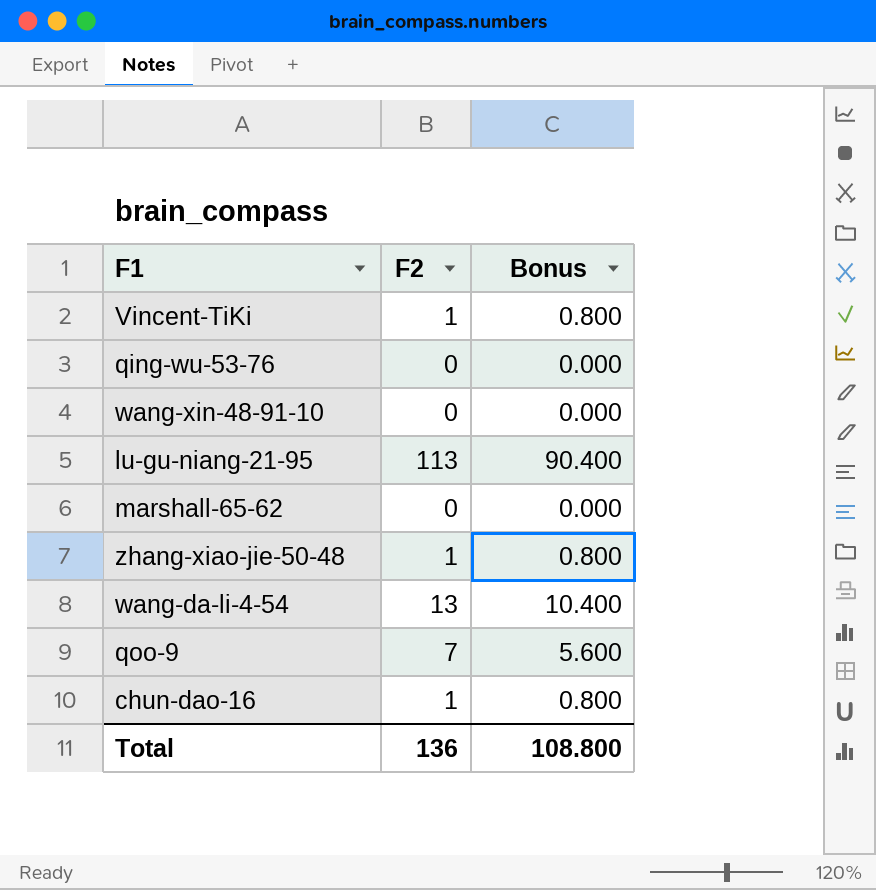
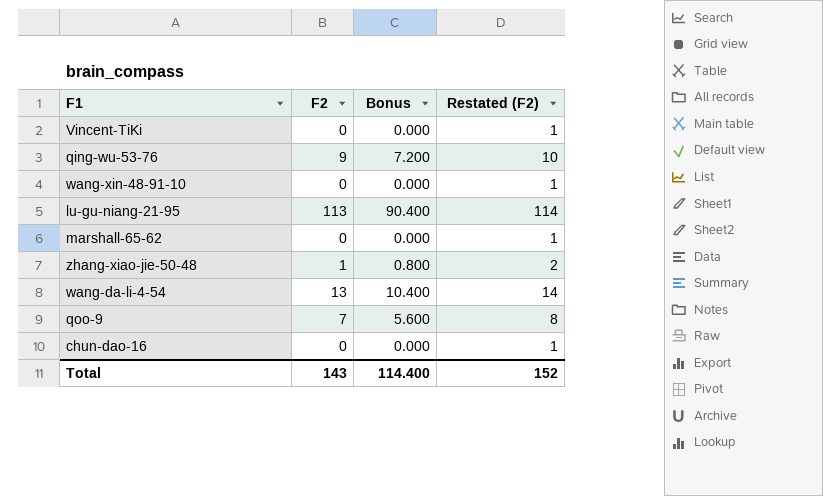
column Restated (F2) | formula: none -> [F2] + 1
Vincent-TiKi | F2: 1 -> 0
Vincent-TiKi | Bonus: 0.800 -> 0.000
qing-wu-53-76 | F2: 0 -> 9
qing-wu-53-76 | Bonus: 0.000 -> 7.200
chun-dao-16 | F2: 1 -> 0
chun-dao-16 | Bonus: 0.800 -> 0.000
Total | F2: 136 -> 143
Total | Bonus: 108.800 -> 114.400

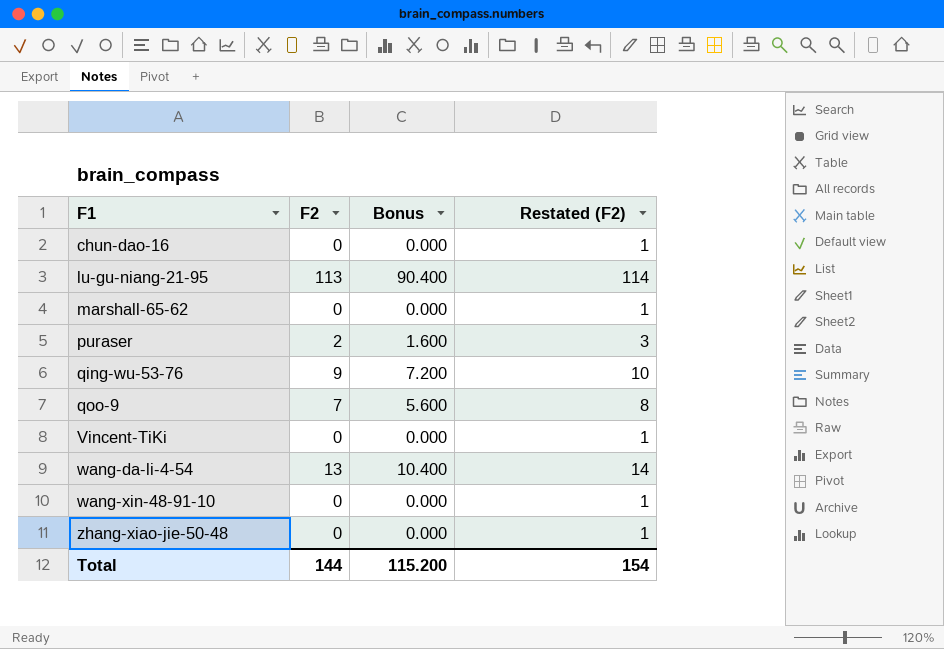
row order: none -> F1 ascending
row puraser: none -> 2 | 1.600 | 3
zhang-xiao-jie-50-48 | F2: 1 -> 0
zhang-xiao-jie-50-48 | Bonus: 0.800 -> 0.000
zhang-xiao-jie-50-48 | Restated (F2): 2 -> 1
Total | F2: 143 -> 144
Total | Bonus: 114.400 -> 115.200
Total | Restated (F2): 152 -> 154

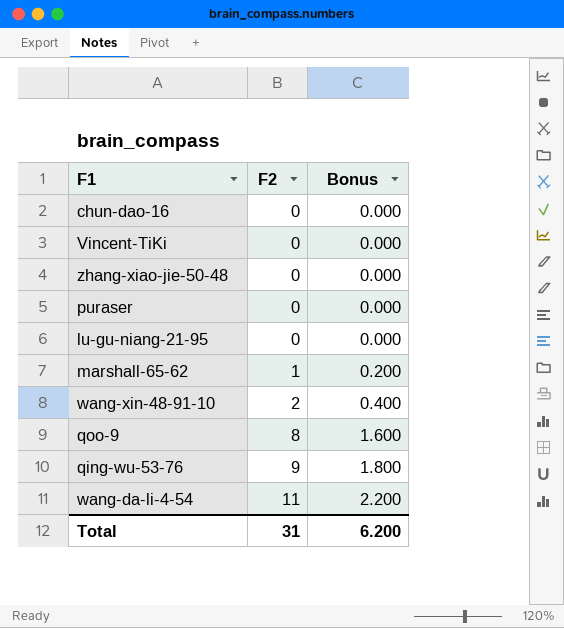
row order: F1 ascending -> F2 ascending
column Restated (F2) | formula: [F2] + 1 -> none
column Bonus | formula: [F2] * 0.8 -> [F2] * 0.2
puraser | F2: 2 -> 0
lu-gu-niang-21-95 | F2: 113 -> 0
marshall-65-62 | F2: 0 -> 1
wang-xin-48-91-10 | F2: 0 -> 2
qoo-9 | F2: 7 -> 8
wang-da-li-4-54 | F2: 13 -> 11
Total | F2: 144 -> 31
Total | Bonus: 115.200 -> 6.200

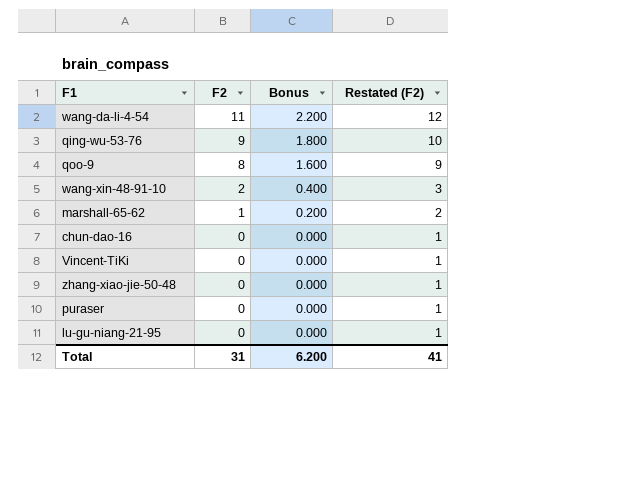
row order: F2 ascending -> F2 descending
column Restated (F2) | formula: none -> [F2] + 1

